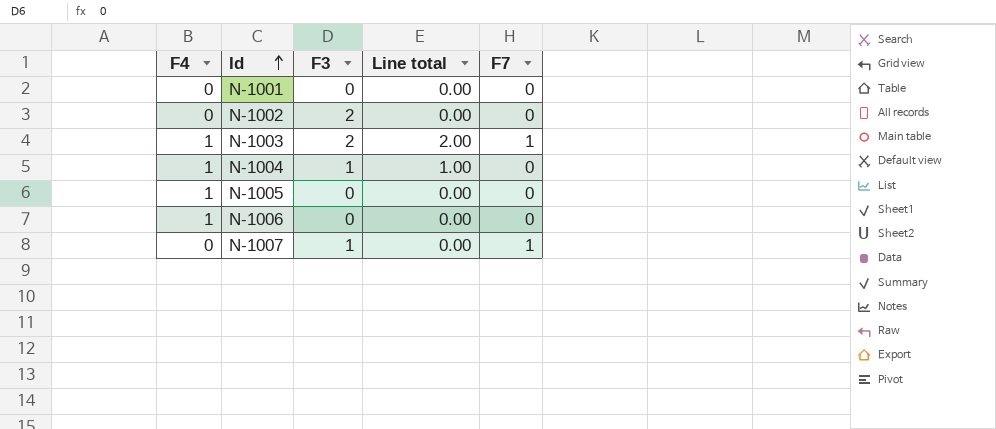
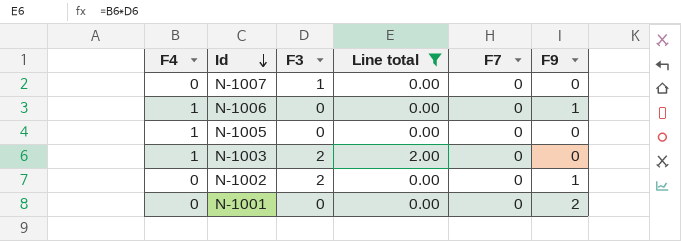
filter: none -> Line total != 1.00
row order: Id ascending -> Id descending
column F9 | position: none -> 6
N-1007 | F7: 1 -> 0
N-1003 | F7: 1 -> 0

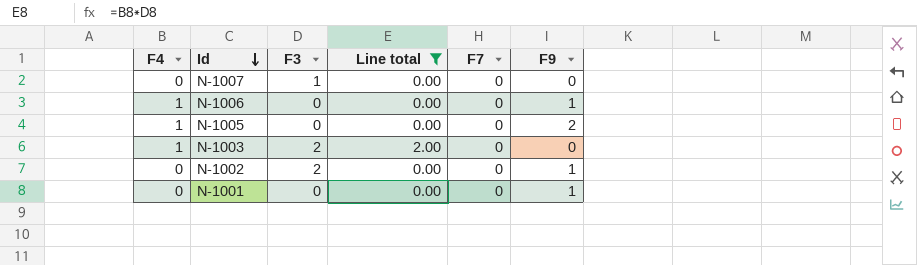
N-1005 | F9: 0 -> 2
N-1001 | F9: 2 -> 1

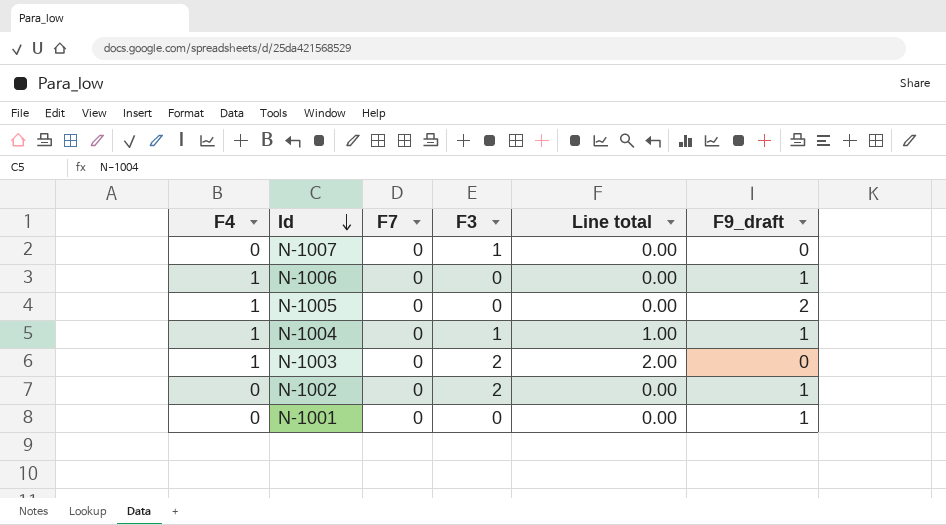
filter: Line total != 1.00 -> none
column F7 | position: 5 -> 3
column name: F9 -> F9_draft

